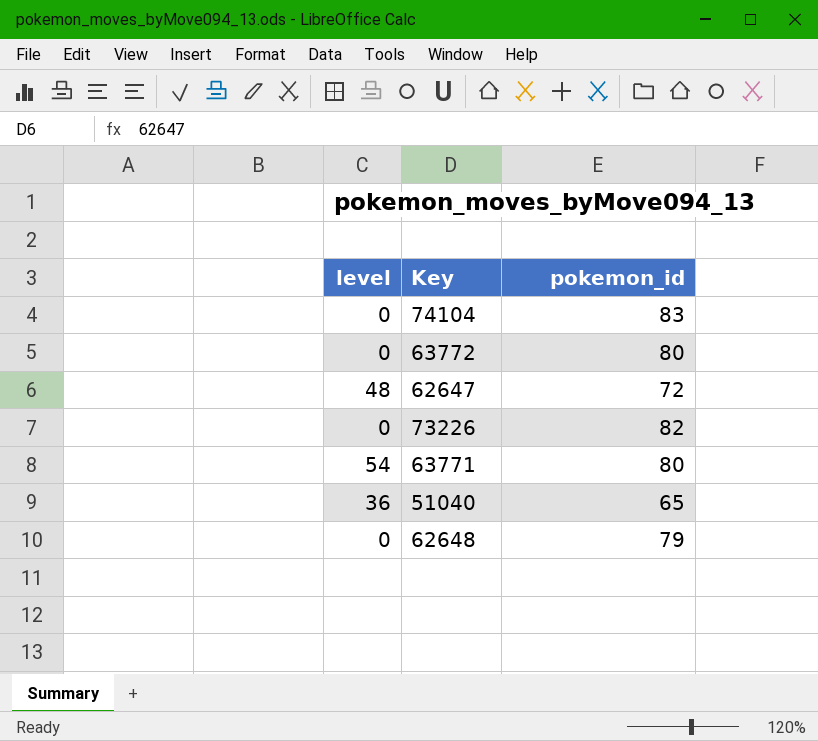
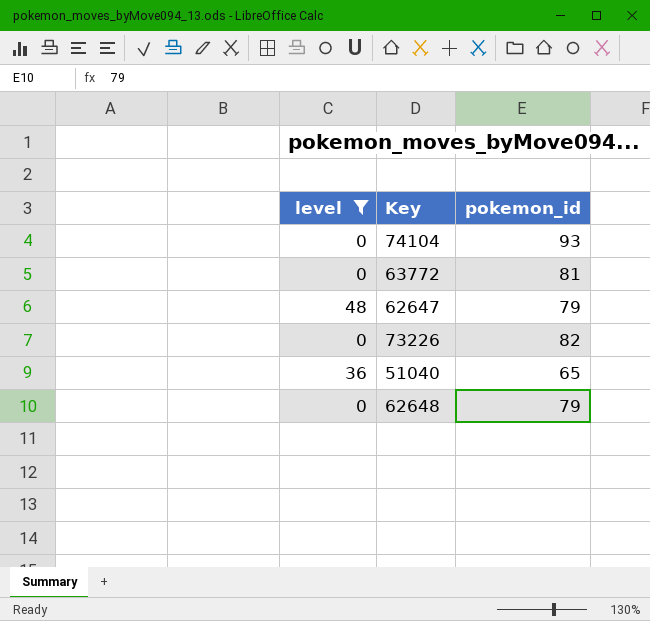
filter: none -> level != 54
74104 | pokemon_id: 83 -> 93
63772 | pokemon_id: 80 -> 81
62647 | pokemon_id: 72 -> 79

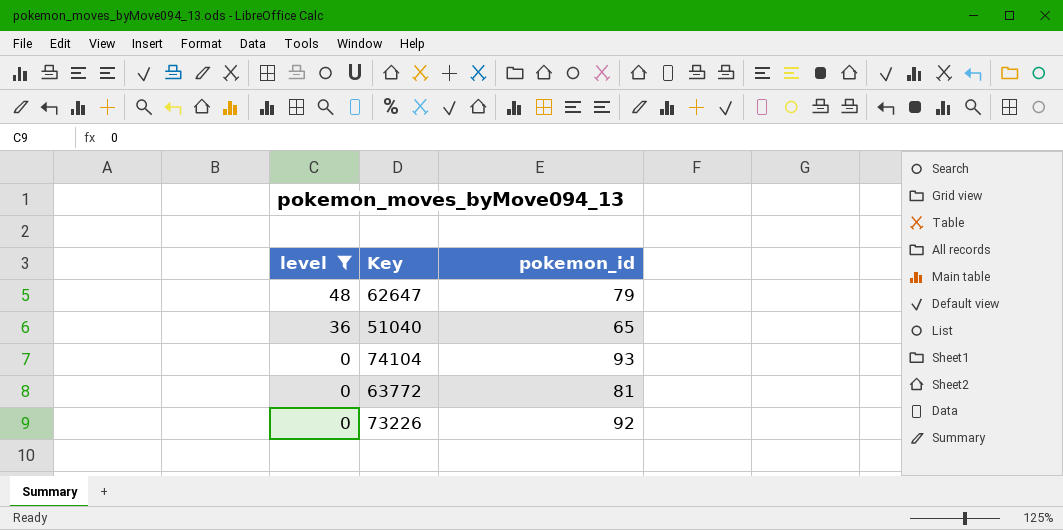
row order: none -> level descending
row 62648: 0 | 79 -> none
73226 | pokemon_id: 82 -> 92

